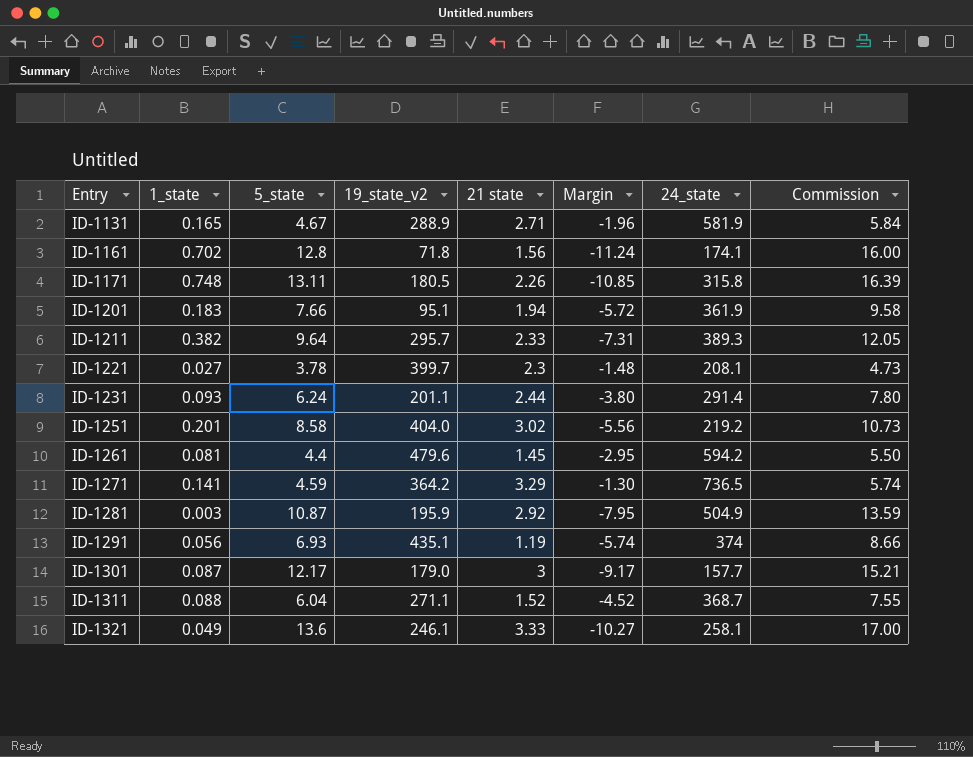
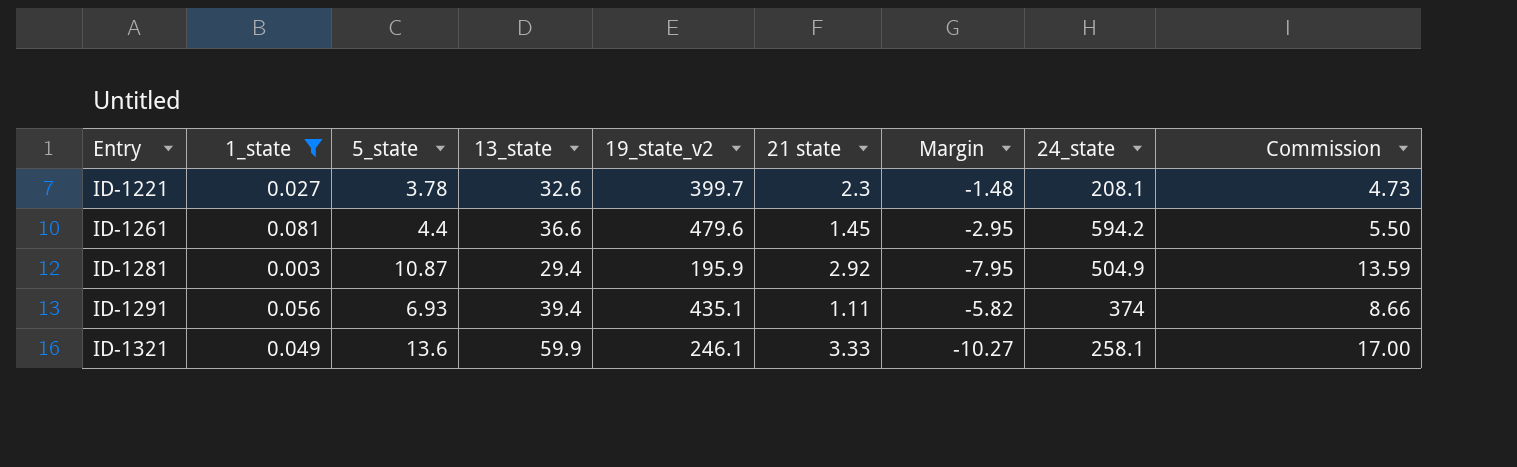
filter: none -> 1_state <= 0.081
column 13_state | position: none -> 4
ID-1291 | 21 state: 1.19 -> 1.11
ID-1291 | Margin: -5.74 -> -5.82

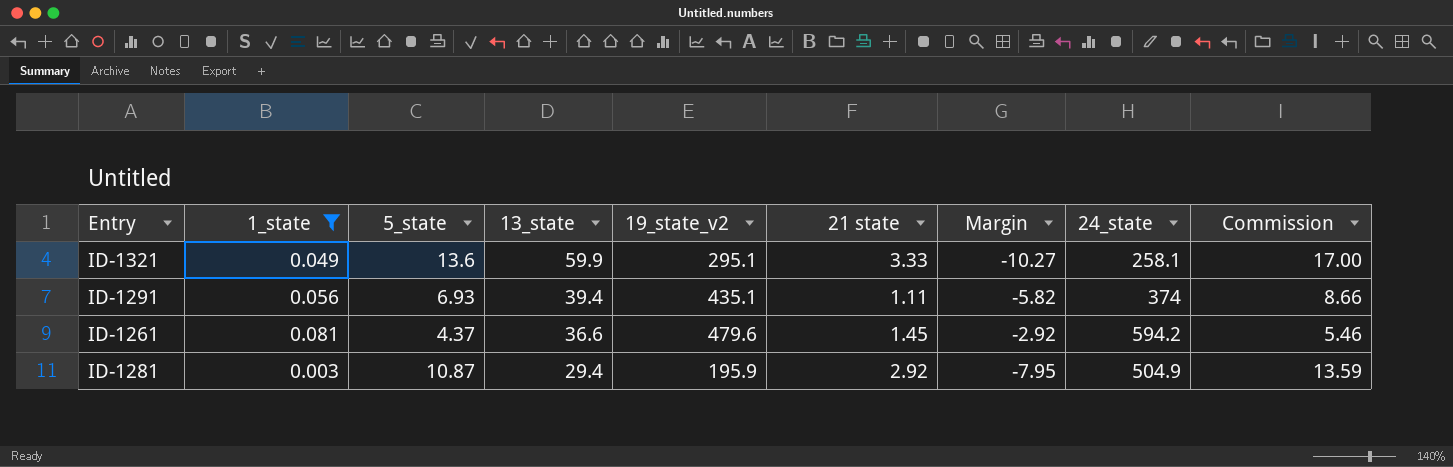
row order: Entry ascending -> 13_state descending
row ID-1221: 0.027 | 3.78 | 32.6 | 399.7 | 2.3 | -1.48 | 208.1 | 4.73 -> none
ID-1321 | 19_state_v2: 246.1 -> 295.1
ID-1261 | 5_state: 4.4 -> 4.37
ID-1261 | Margin: -2.95 -> -2.92
ID-1261 | Commission: 5.50 -> 5.46

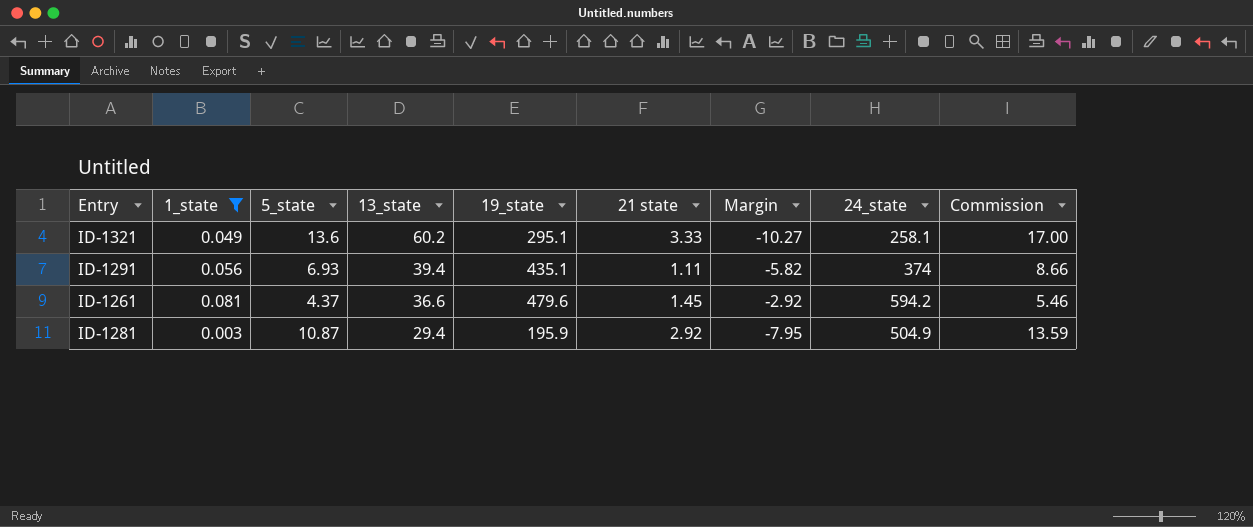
column name: 19_state_v2 -> 19_state
ID-1321 | 13_state: 59.9 -> 60.2

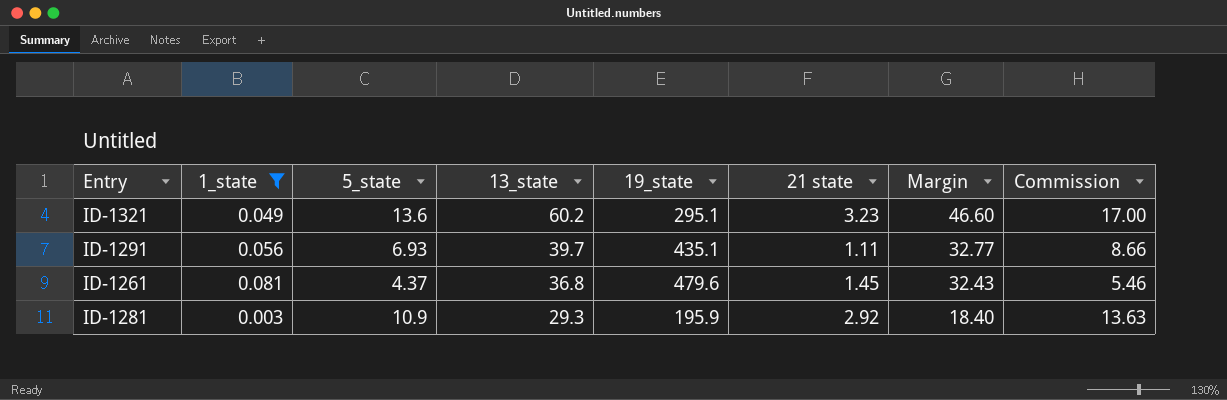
column 24_state | position: 8 -> none
column Margin | formula: [21 state] - [5_state] -> [13_state] - [5_state]
ID-1321 | 21 state: 3.33 -> 3.23
ID-1291 | 13_state: 39.4 -> 39.7
ID-1261 | 13_state: 36.6 -> 36.8
ID-1281 | 5_state: 10.87 -> 10.9
ID-1281 | 13_state: 29.4 -> 29.3
ID-1281 | Commission: 13.59 -> 13.63

